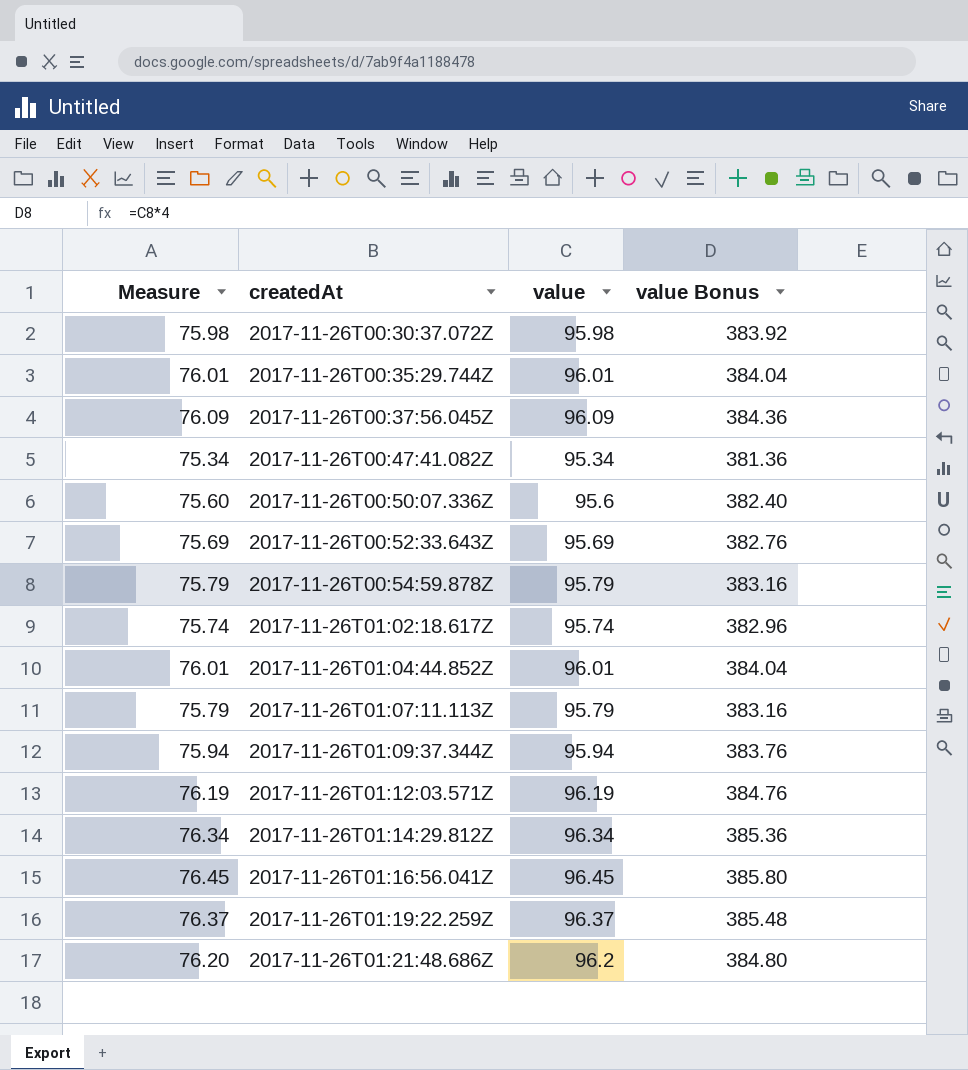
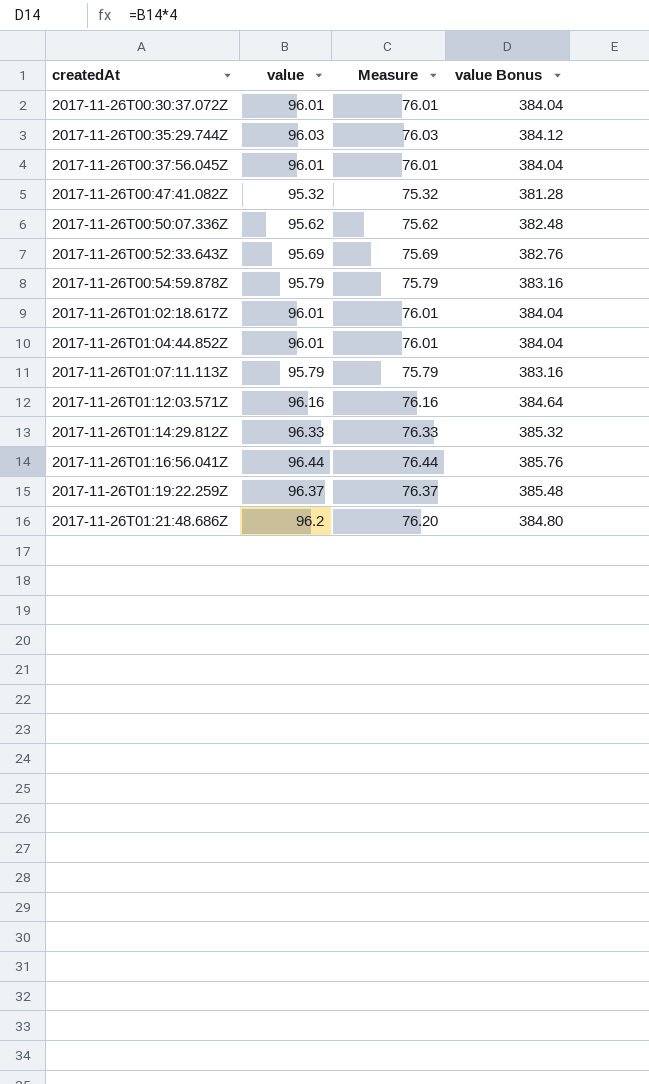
column Measure | position: 1 -> 3
row 2017-11-26T01:09:37.344Z: 75.94 | 95.94 | 383.76 -> none
2017-11-26T00:30:37.072Z | value: 95.98 -> 96.01
2017-11-26T00:30:37.072Z | Measure: 75.98 -> 76.01
2017-11-26T00:30:37.072Z | value Bonus: 383.92 -> 384.04
2017-11-26T00:35:29.744Z | value: 96.01 -> 96.03
2017-11-26T00:35:29.744Z | Measure: 76.01 -> 76.03
2017-11-26T00:35:29.744Z | value Bonus: 384.04 -> 384.12
2017-11-26T00:37:56.045Z | value: 96.09 -> 96.01
2017-11-26T00:37:56.045Z | Measure: 76.09 -> 76.01
2017-11-26T00:37:56.045Z | value Bonus: 384.36 -> 384.04
2017-11-26T00:47:41.082Z | value: 95.34 -> 95.32
2017-11-26T00:47:41.082Z | Measure: 75.34 -> 75.32
2017-11-26T00:47:41.082Z | value Bonus: 381.36 -> 381.28
2017-11-26T00:50:07.336Z | value: 95.6 -> 95.62
2017-11-26T00:50:07.336Z | Measure: 75.60 -> 75.62
2017-11-26T00:50:07.336Z | value Bonus: 382.40 -> 382.48
2017-11-26T01:02:18.617Z | value: 95.74 -> 96.01
2017-11-26T01:02:18.617Z | Measure: 75.74 -> 76.01
2017-11-26T01:02:18.617Z | value Bonus: 382.96 -> 384.04
2017-11-26T01:12:03.571Z | value: 96.19 -> 96.16
2017-11-26T01:12:03.571Z | Measure: 76.19 -> 76.16
2017-11-26T01:12:03.571Z | value Bonus: 384.76 -> 384.64
2017-11-26T01:14:29.812Z | value: 96.34 -> 96.33
2017-11-26T01:14:29.812Z | Measure: 76.34 -> 76.33
2017-11-26T01:14:29.812Z | value Bonus: 385.36 -> 385.32
2017-11-26T01:16:56.041Z | value: 96.45 -> 96.44
2017-11-26T01:16:56.041Z | Measure: 76.45 -> 76.44
2017-11-26T01:16:56.041Z | value Bonus: 385.80 -> 385.76

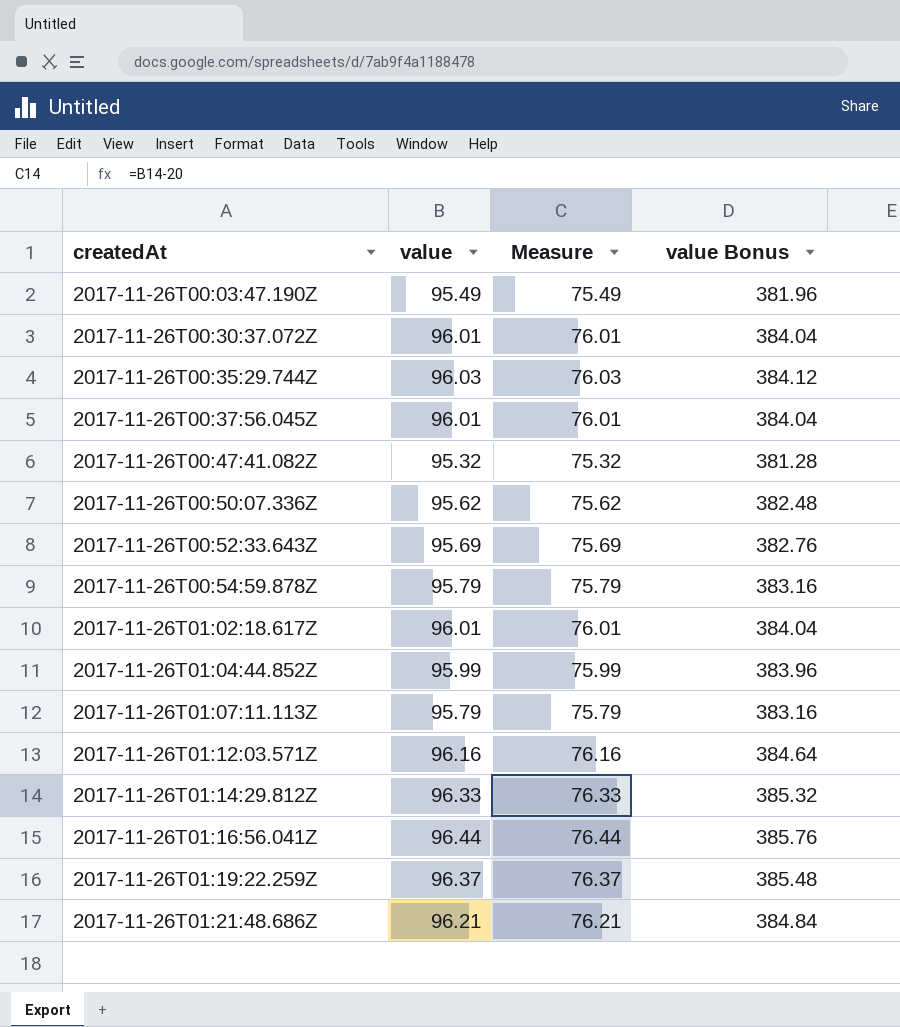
row 2017-11-26T00:03:47.190Z: none -> 95.49 | 75.49 | 381.96
2017-11-26T01:04:44.852Z | value: 96.01 -> 95.99
2017-11-26T01:04:44.852Z | Measure: 76.01 -> 75.99
2017-11-26T01:04:44.852Z | value Bonus: 384.04 -> 383.96
2017-11-26T01:21:48.686Z | value: 96.2 -> 96.21
2017-11-26T01:21:48.686Z | Measure: 76.20 -> 76.21
2017-11-26T01:21:48.686Z | value Bonus: 384.80 -> 384.84

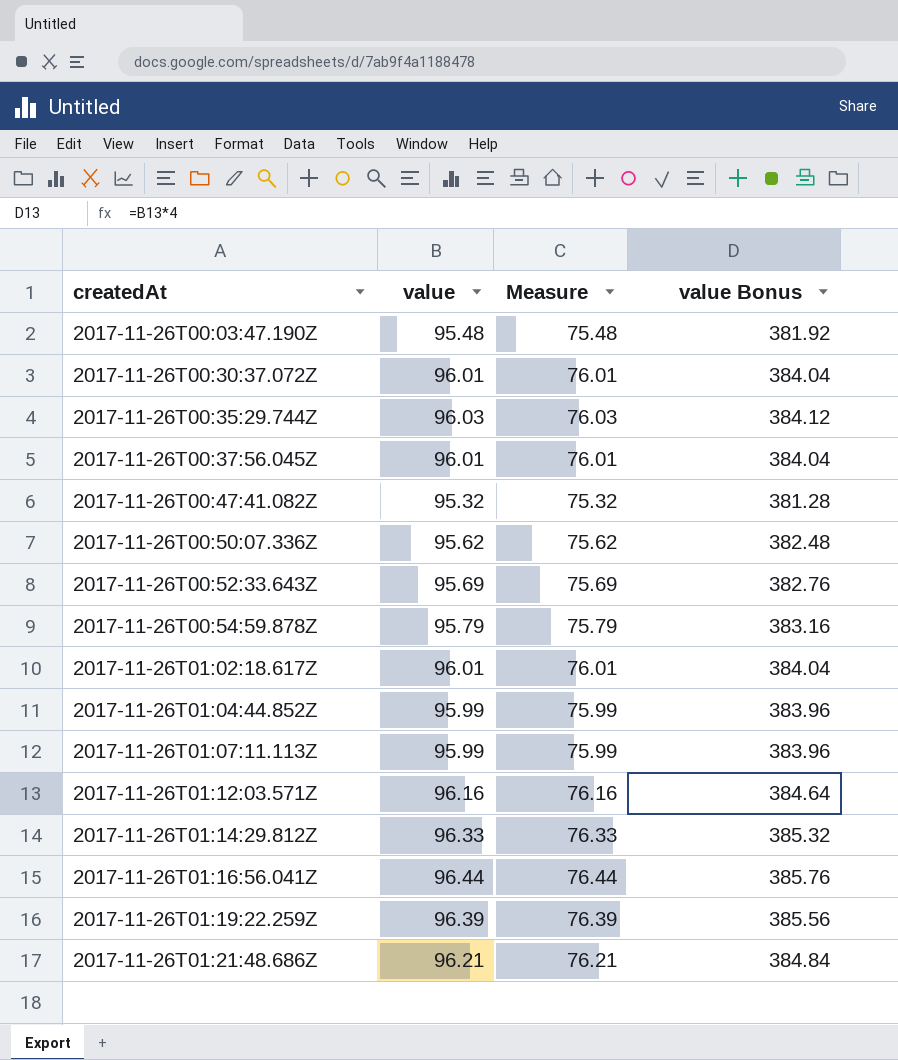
2017-11-26T00:03:47.190Z | value: 95.49 -> 95.48
2017-11-26T00:03:47.190Z | Measure: 75.49 -> 75.48
2017-11-26T00:03:47.190Z | value Bonus: 381.96 -> 381.92
2017-11-26T01:07:11.113Z | value: 95.79 -> 95.99
2017-11-26T01:07:11.113Z | Measure: 75.79 -> 75.99
2017-11-26T01:07:11.113Z | value Bonus: 383.16 -> 383.96
2017-11-26T01:19:22.259Z | value: 96.37 -> 96.39
2017-11-26T01:19:22.259Z | Measure: 76.37 -> 76.39
2017-11-26T01:19:22.259Z | value Bonus: 385.48 -> 385.56

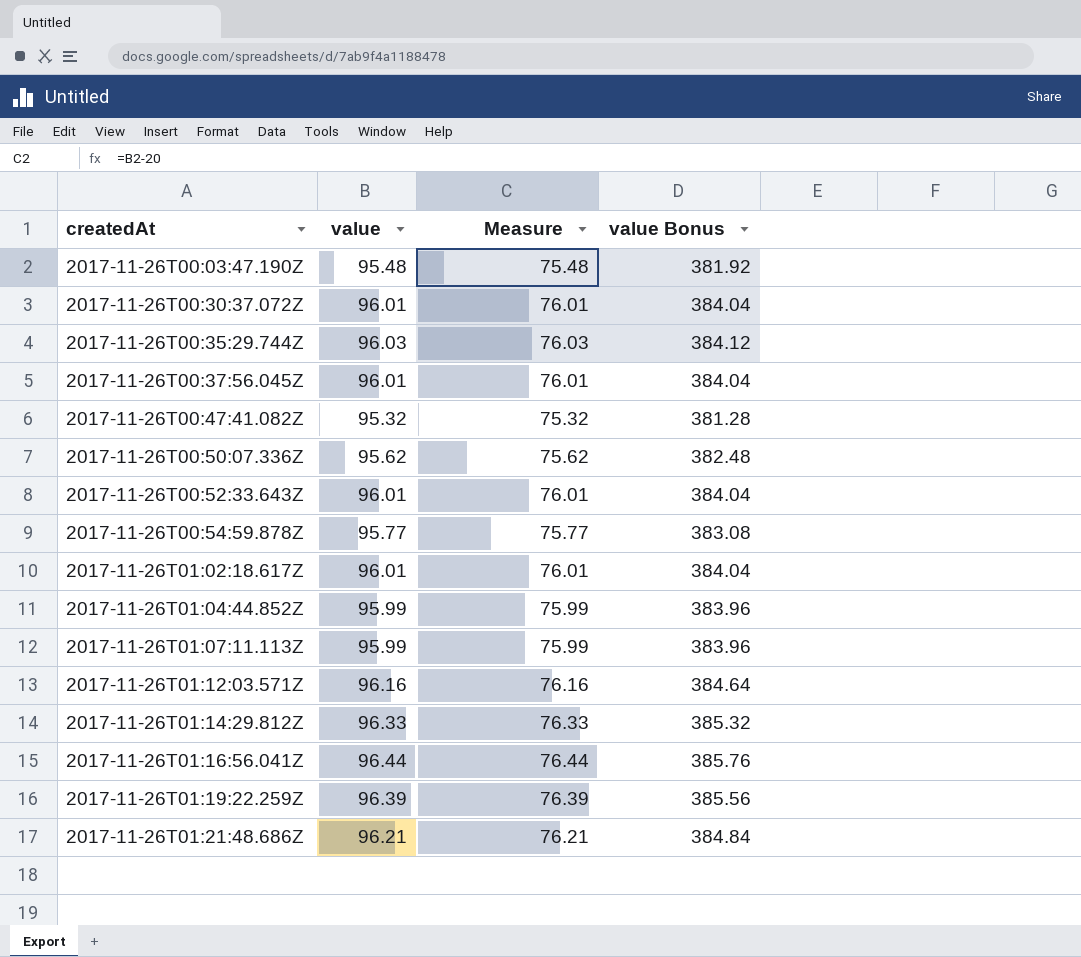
2017-11-26T00:52:33.643Z | value: 95.69 -> 96.01
2017-11-26T00:52:33.643Z | Measure: 75.69 -> 76.01
2017-11-26T00:52:33.643Z | value Bonus: 382.76 -> 384.04
2017-11-26T00:54:59.878Z | value: 95.79 -> 95.77
2017-11-26T00:54:59.878Z | Measure: 75.79 -> 75.77
2017-11-26T00:54:59.878Z | value Bonus: 383.16 -> 383.08

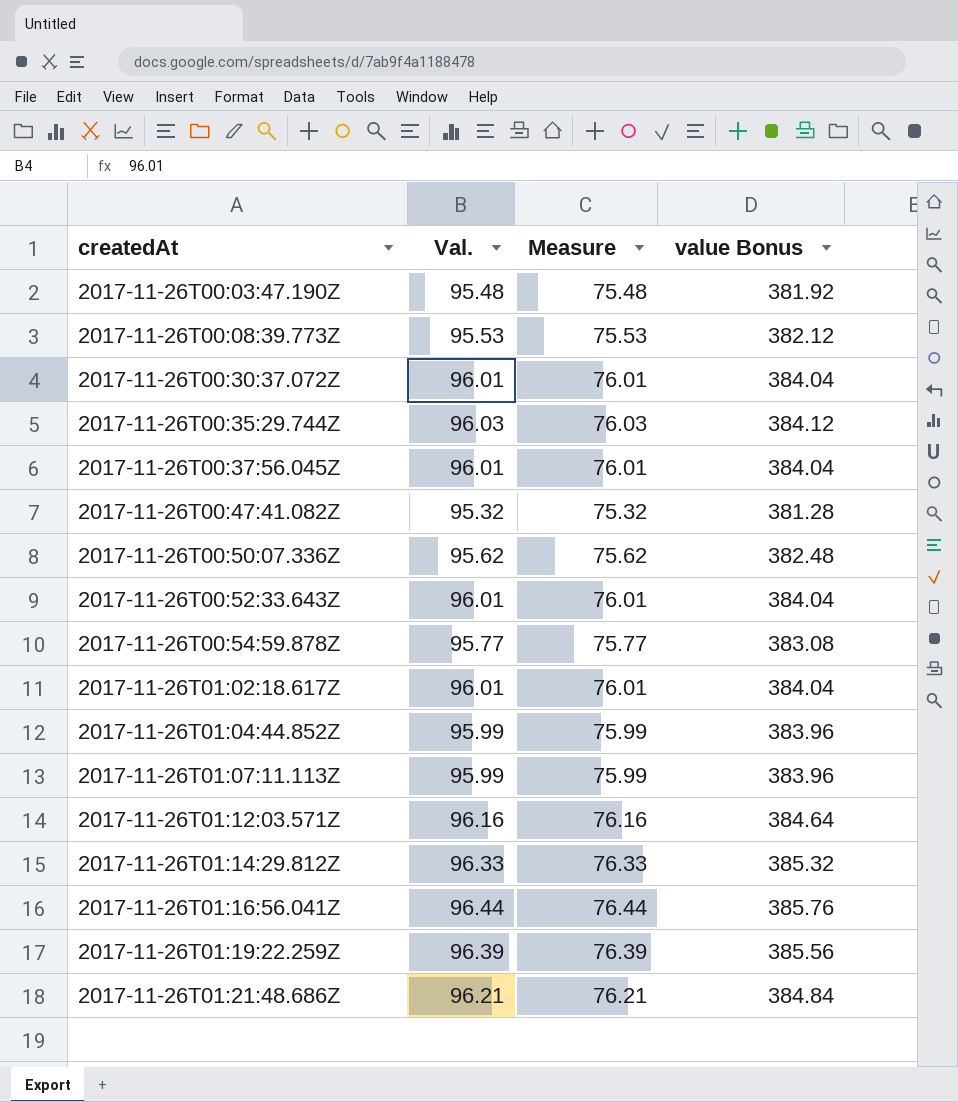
column name: value -> Val.
row 2017-11-26T00:08:39.773Z: none -> 95.53 | 75.53 | 382.12

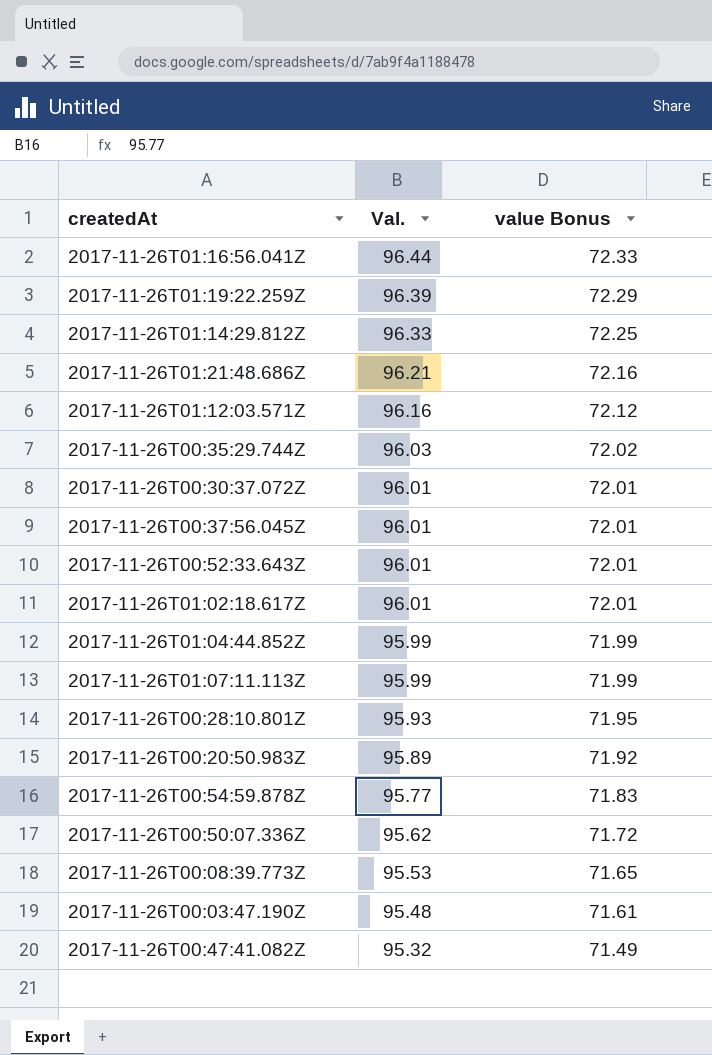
row order: createdAt ascending -> Val. descending
column Measure | formula: [Val.] - 20 -> none
column value Bonus | formula: [Val.] * 4 -> [Val.] * 0.75
row 2017-11-26T00:28:10.801Z: none -> 95.93 | 71.95
row 2017-11-26T00:20:50.983Z: none -> 95.89 | 71.92

